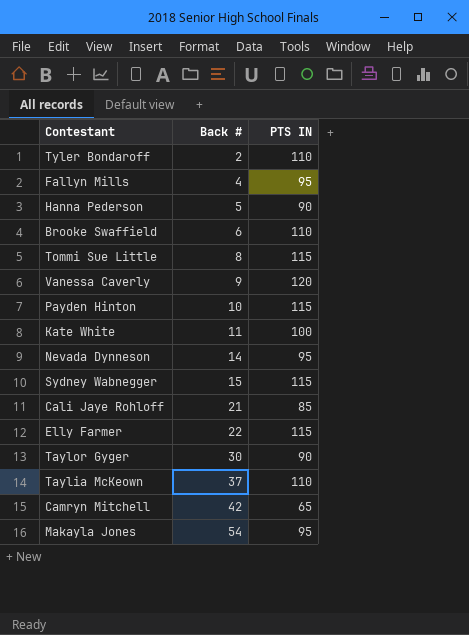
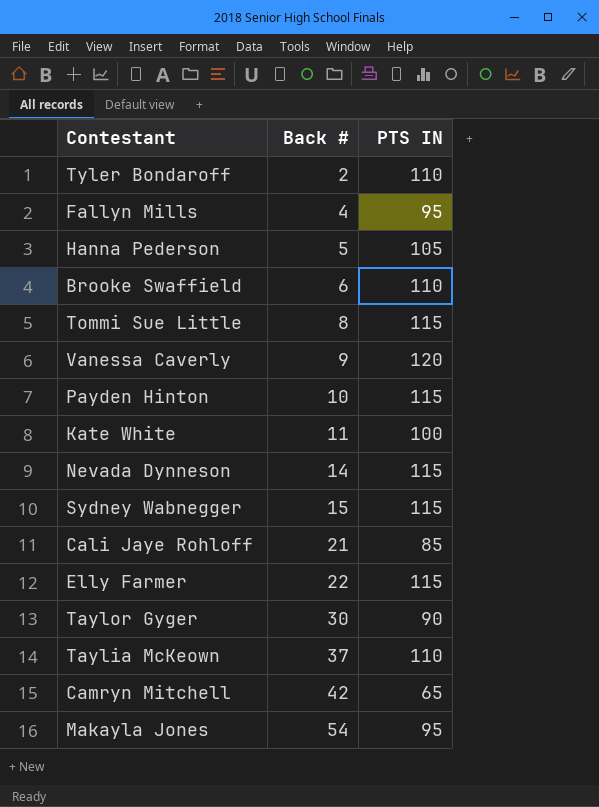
Hanna Pederson | PTS IN: 90 -> 105
Nevada Dynneson | PTS IN: 95 -> 115

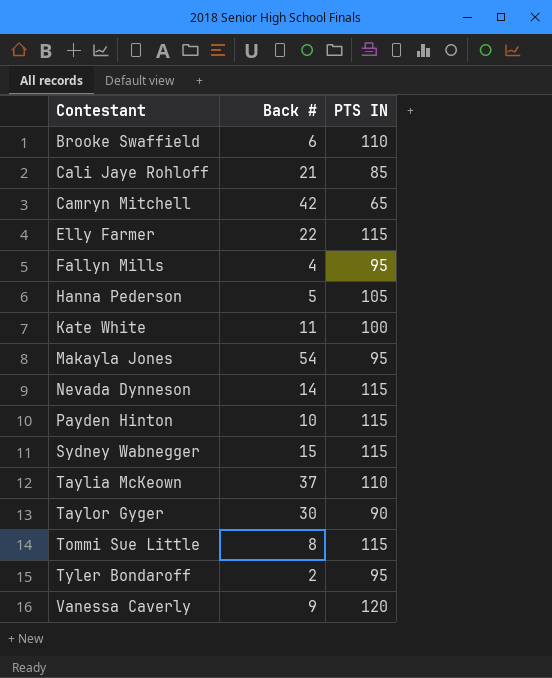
row order: Back # ascending -> Contestant ascending
Tyler Bondaroff | PTS IN: 110 -> 95

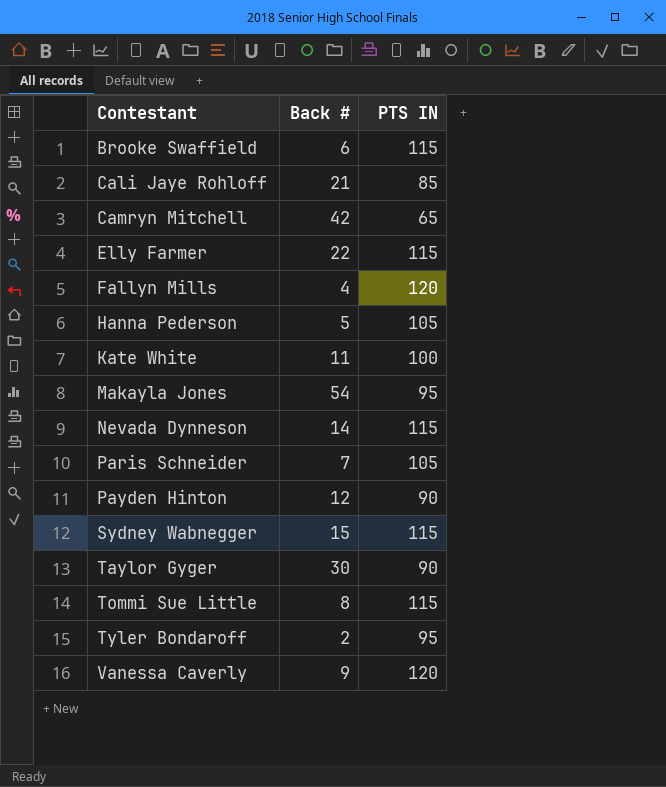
row Taylia McKeown: 37 | 110 -> none
Brooke Swaffield | PTS IN: 110 -> 115
Fallyn Mills | PTS IN: 95 -> 120
row Paris Schneider: none -> 7 | 105
Payden Hinton | Back #: 10 -> 12
Payden Hinton | PTS IN: 115 -> 90

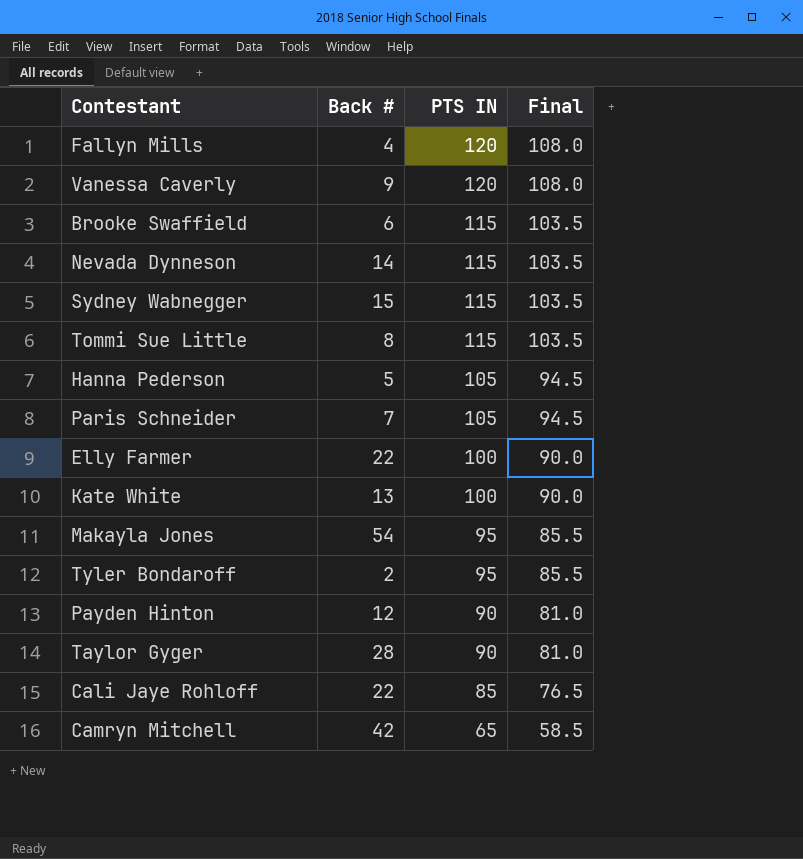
row order: Contestant ascending -> PTS IN descending
column Final | formula: none -> [PTS IN] * 0.9
Elly Farmer | PTS IN: 115 -> 100
Kate White | Back #: 11 -> 13
Taylor Gyger | Back #: 30 -> 28
Cali Jaye Rohloff | Back #: 21 -> 22

